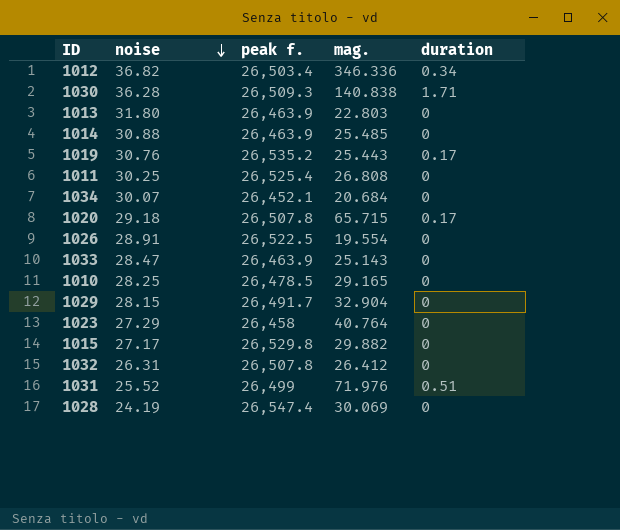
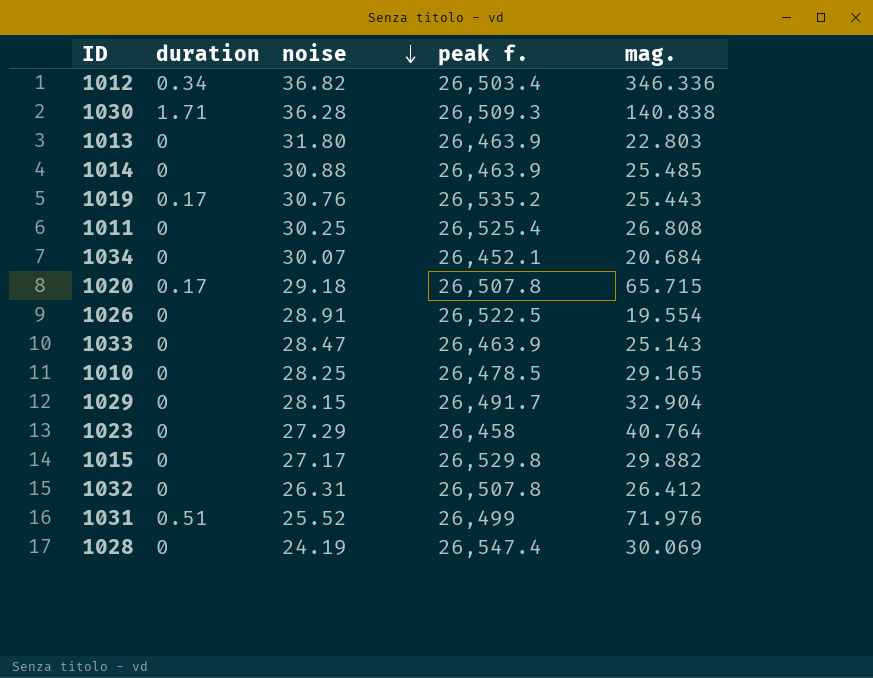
column duration | position: 5 -> 2

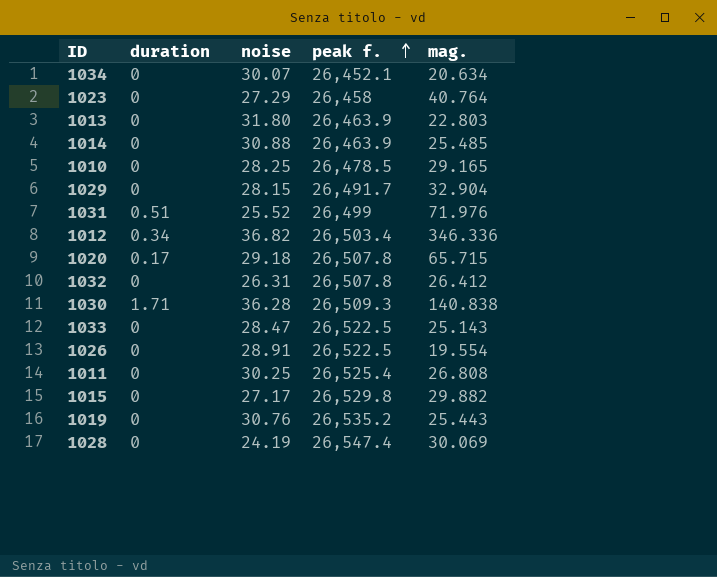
row order: noise descending -> peak f. ascending
1034 | mag.: 20.684 -> 20.634
1033 | peak f.: 26,463.9 -> 26,522.5
1019 | duration: 0.17 -> 0

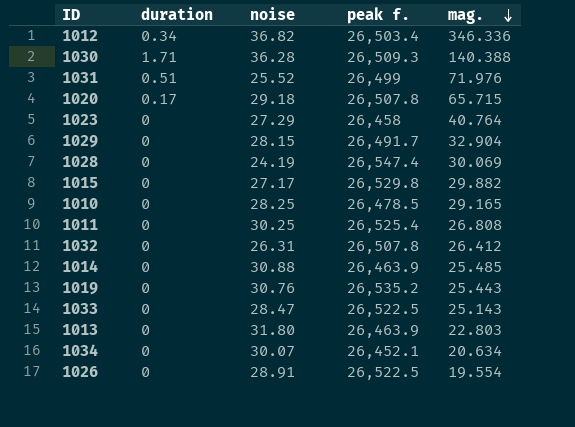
row order: peak f. ascending -> mag. descending
1030 | mag.: 140.838 -> 140.388

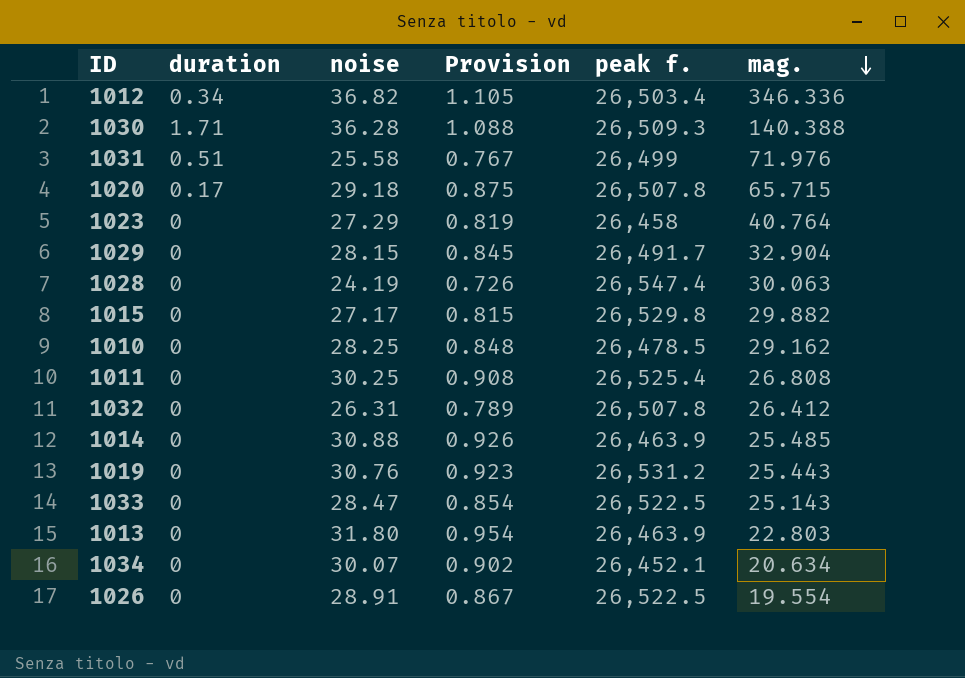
column Provision | formula: none -> [noise] * 0.03
1031 | noise: 25.52 -> 25.58
1028 | mag.: 30.069 -> 30.063
1010 | mag.: 29.165 -> 29.162
1019 | peak f.: 26,535.2 -> 26,531.2

